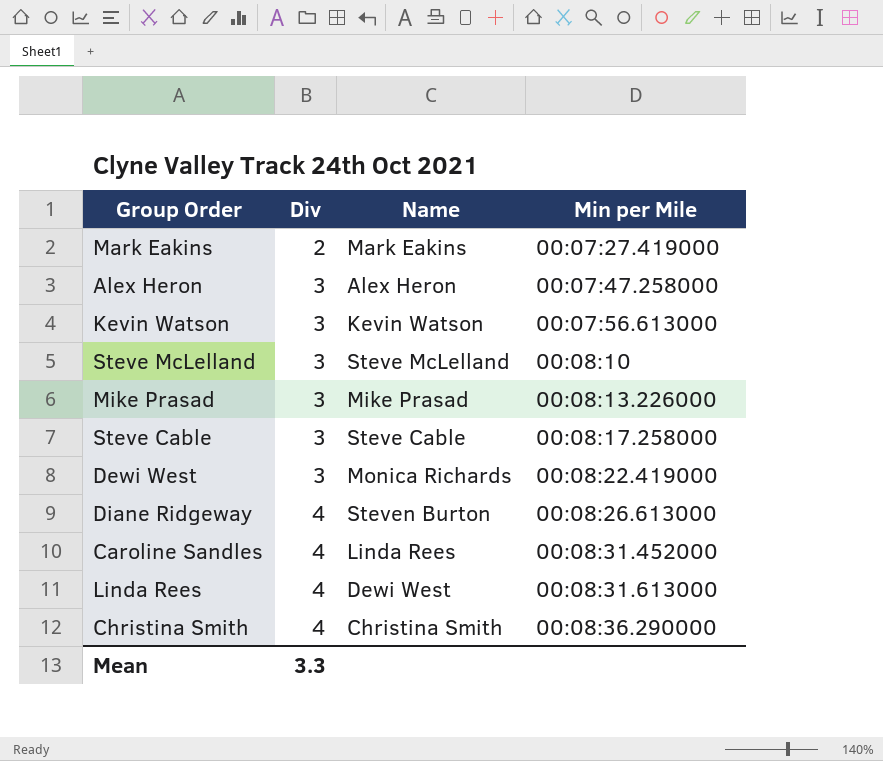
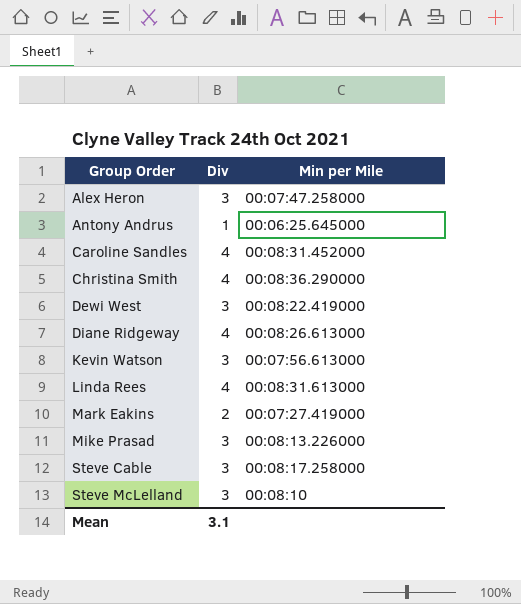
row order: Div ascending -> Group Order ascending
column Name | position: 3 -> none
row Antony Andrus: none -> 1 | 00:06:25.645000
Mean | Div: 3.3 -> 3.1

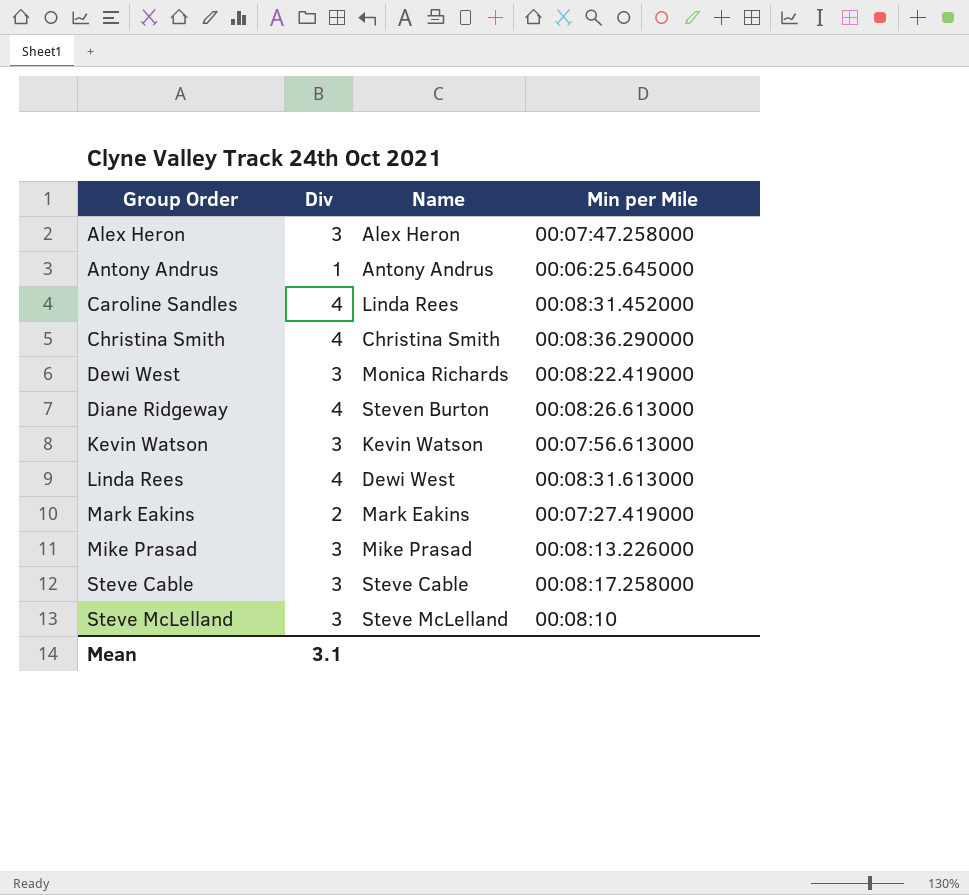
column Name | position: none -> 3

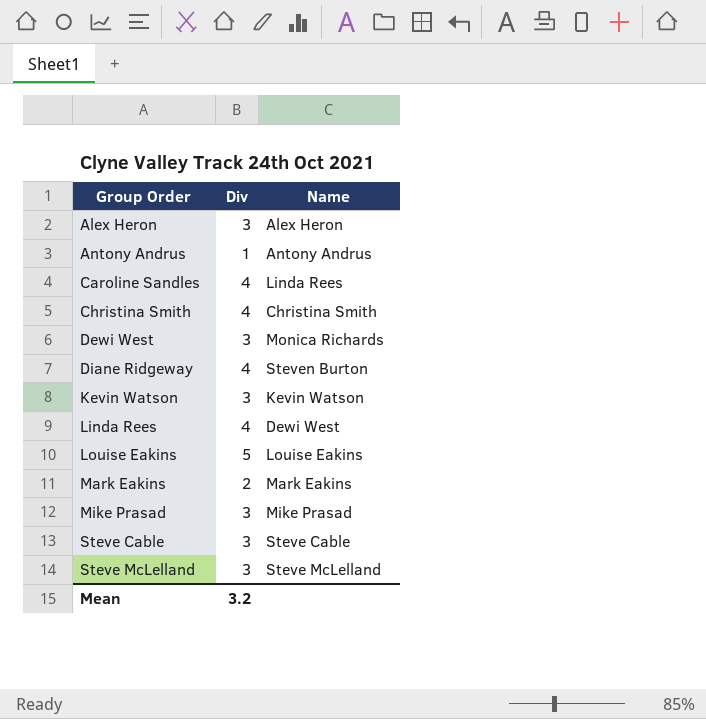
column Min per Mile | position: 4 -> none
row Louise Eakins: none -> 5 | Louise Eakins
Mean | Div: 3.1 -> 3.2

